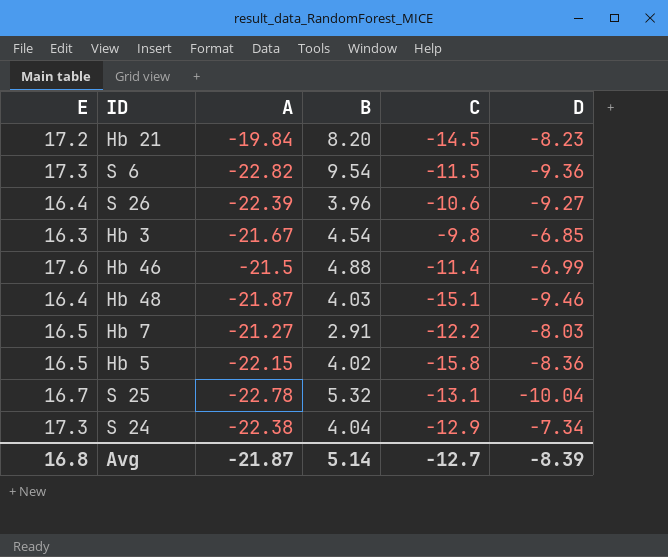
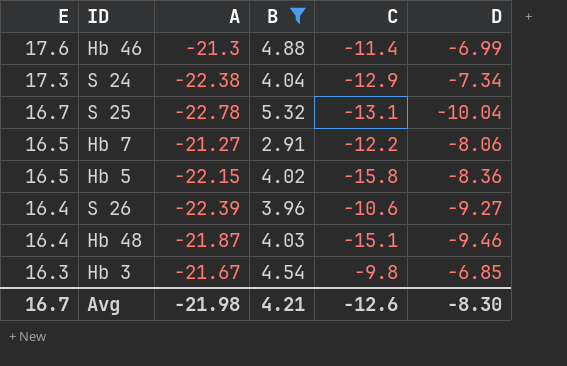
filter: none -> B <= 5.32
row order: none -> E descending
Hb 46 | A: -21.5 -> -21.3
Hb 7 | D: -8.03 -> -8.06
Avg | E: 16.8 -> 16.7
Avg | A: -21.87 -> -21.98
Avg | B: 5.14 -> 4.21
Avg | C: -12.7 -> -12.6
Avg | D: -8.39 -> -8.30

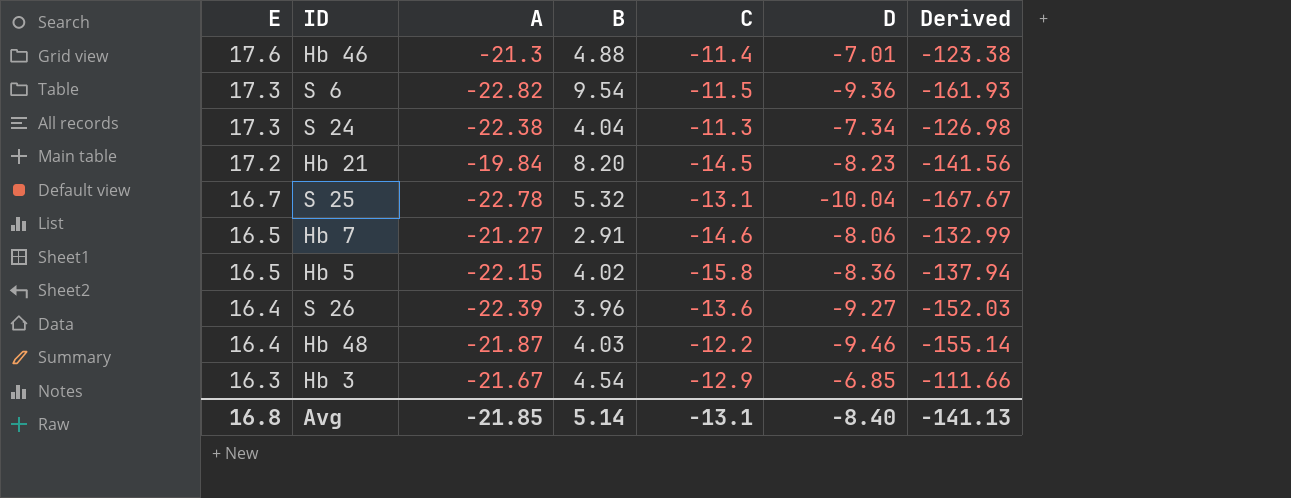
filter: B <= 5.32 -> none
column Derived | formula: none -> [E] * [D]
Hb 46 | D: -6.99 -> -7.01
S 24 | C: -12.9 -> -11.3
Hb 7 | C: -12.2 -> -14.6
S 26 | C: -10.6 -> -13.6
Hb 48 | C: -15.1 -> -12.2
Hb 3 | C: -9.8 -> -12.9
Avg | E: 16.7 -> 16.8
Avg | A: -21.98 -> -21.85
Avg | B: 4.21 -> 5.14
Avg | C: -12.6 -> -13.1
Avg | D: -8.30 -> -8.40

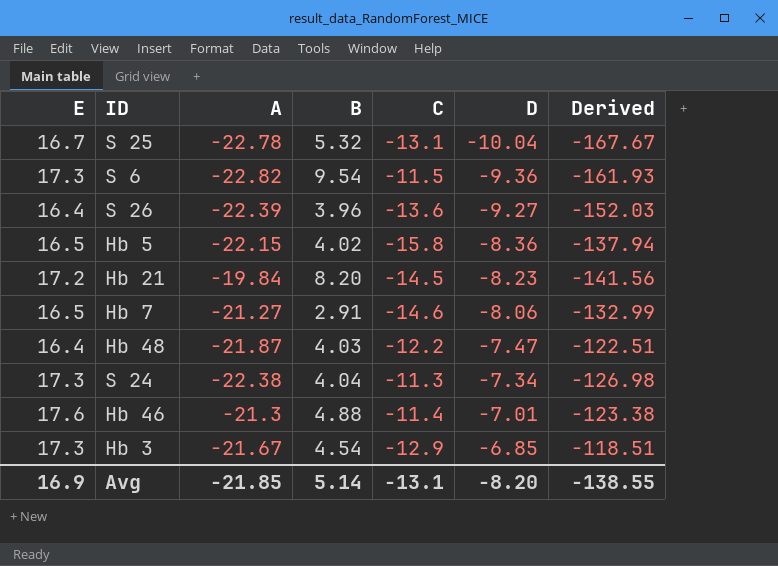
row order: E descending -> D ascending
Hb 48 | D: -9.46 -> -7.47
Hb 48 | Derived: -155.14 -> -122.51
Hb 3 | E: 16.3 -> 17.3
Hb 3 | Derived: -111.66 -> -118.51
Avg | E: 16.8 -> 16.9
Avg | D: -8.40 -> -8.20
Avg | Derived: -141.13 -> -138.55

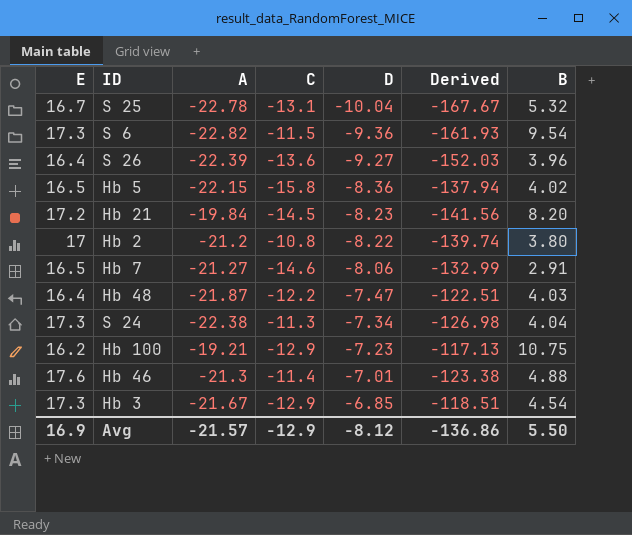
column B | position: 4 -> 7
row Hb 2: none -> 17 | -21.2 | -10.8 | -8.22 | -139.74 | 3.80
row Hb 100: none -> 16.2 | -19.21 | -12.9 | -7.23 | -117.13 | 10.75
Avg | A: -21.85 -> -21.57
Avg | C: -13.1 -> -12.9
Avg | D: -8.20 -> -8.12
Avg | Derived: -138.55 -> -136.86
Avg | B: 5.14 -> 5.50

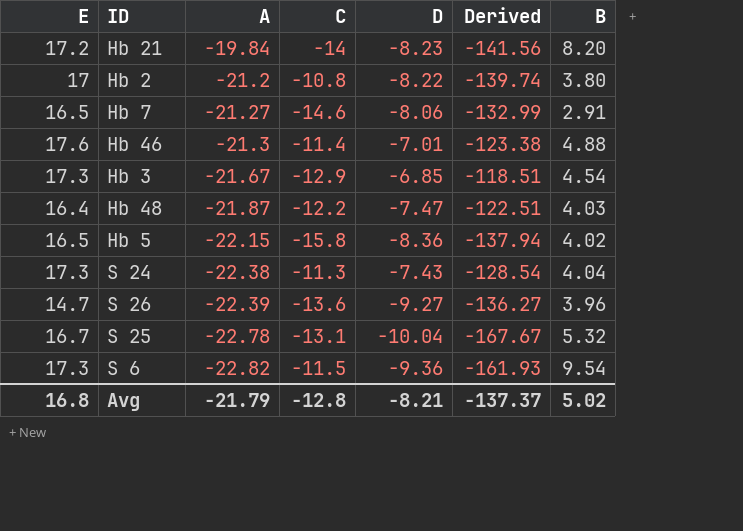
row order: D ascending -> A descending
row Hb 100: 16.2 | -19.21 | -12.9 | -7.23 | -117.13 | 10.75 -> none
Hb 21 | C: -14.5 -> -14
S 24 | D: -7.34 -> -7.43
S 24 | Derived: -126.98 -> -128.54
S 26 | E: 16.4 -> 14.7
S 26 | Derived: -152.03 -> -136.27
Avg | E: 16.9 -> 16.8
Avg | A: -21.57 -> -21.79
Avg | C: -12.9 -> -12.8
Avg | D: -8.12 -> -8.21
Avg | Derived: -136.86 -> -137.37
Avg | B: 5.50 -> 5.02

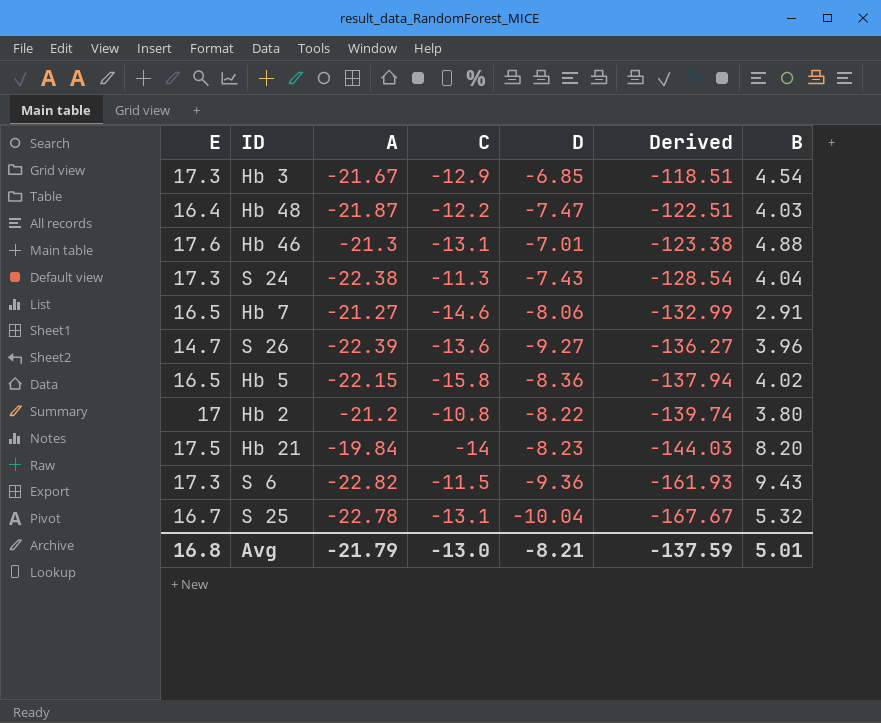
row order: A descending -> Derived descending
Hb 46 | C: -11.4 -> -13.1
Hb 21 | E: 17.2 -> 17.5
Hb 21 | Derived: -141.56 -> -144.03
S 6 | B: 9.54 -> 9.43
Avg | C: -12.8 -> -13.0
Avg | Derived: -137.37 -> -137.59
Avg | B: 5.02 -> 5.01

